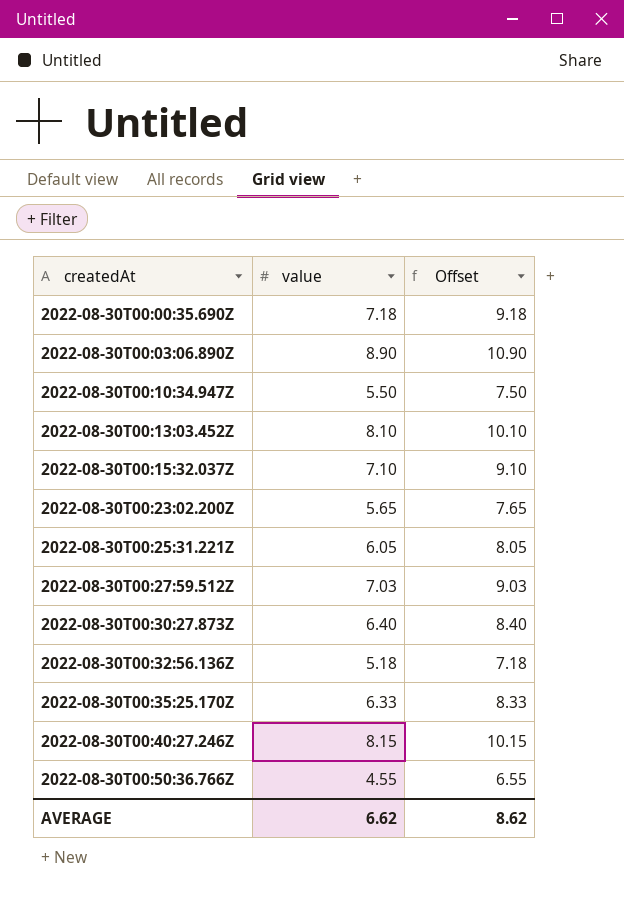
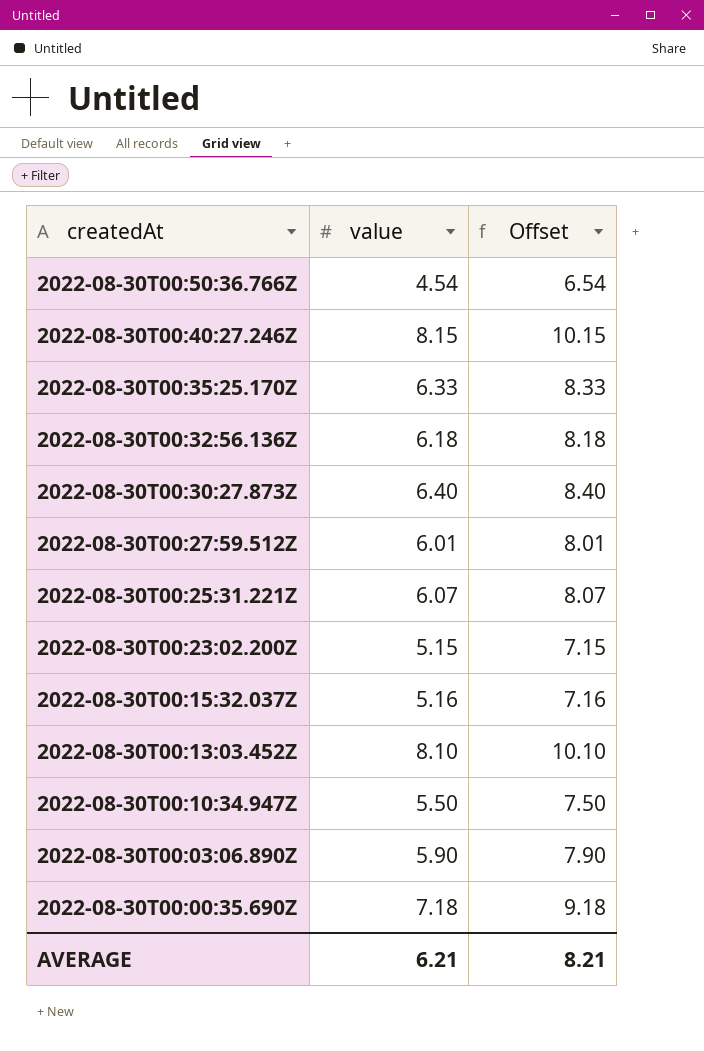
row order: createdAt ascending -> createdAt descending
2022-08-30T00:50:36.766Z | value: 4.55 -> 4.54
2022-08-30T00:50:36.766Z | Offset: 6.55 -> 6.54
2022-08-30T00:32:56.136Z | value: 5.18 -> 6.18
2022-08-30T00:32:56.136Z | Offset: 7.18 -> 8.18
2022-08-30T00:27:59.512Z | value: 7.03 -> 6.01
2022-08-30T00:27:59.512Z | Offset: 9.03 -> 8.01
2022-08-30T00:25:31.221Z | value: 6.05 -> 6.07
2022-08-30T00:25:31.221Z | Offset: 8.05 -> 8.07
2022-08-30T00:23:02.200Z | value: 5.65 -> 5.15
2022-08-30T00:23:02.200Z | Offset: 7.65 -> 7.15
2022-08-30T00:15:32.037Z | value: 7.10 -> 5.16
2022-08-30T00:15:32.037Z | Offset: 9.10 -> 7.16
2022-08-30T00:03:06.890Z | value: 8.90 -> 5.90
2022-08-30T00:03:06.890Z | Offset: 10.90 -> 7.90
AVERAGE | value: 6.62 -> 6.21
AVERAGE | Offset: 8.62 -> 8.21

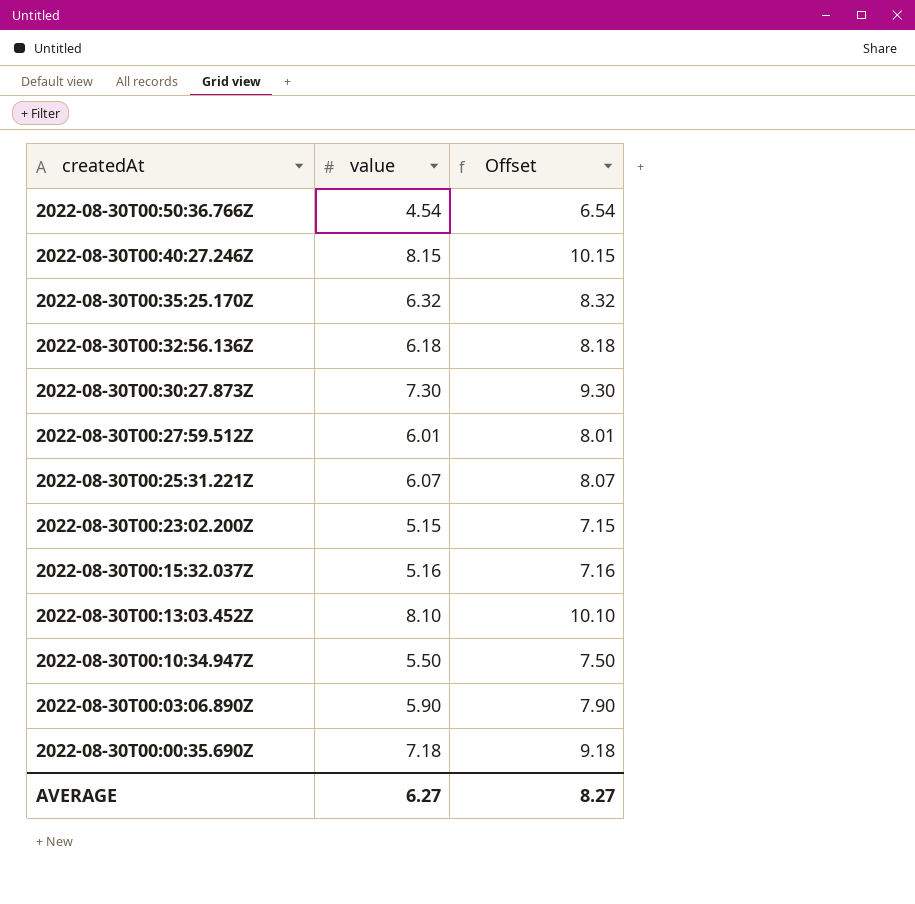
2022-08-30T00:35:25.170Z | value: 6.33 -> 6.32
2022-08-30T00:35:25.170Z | Offset: 8.33 -> 8.32
2022-08-30T00:30:27.873Z | value: 6.40 -> 7.30
2022-08-30T00:30:27.873Z | Offset: 8.40 -> 9.30
AVERAGE | value: 6.21 -> 6.27
AVERAGE | Offset: 8.21 -> 8.27

